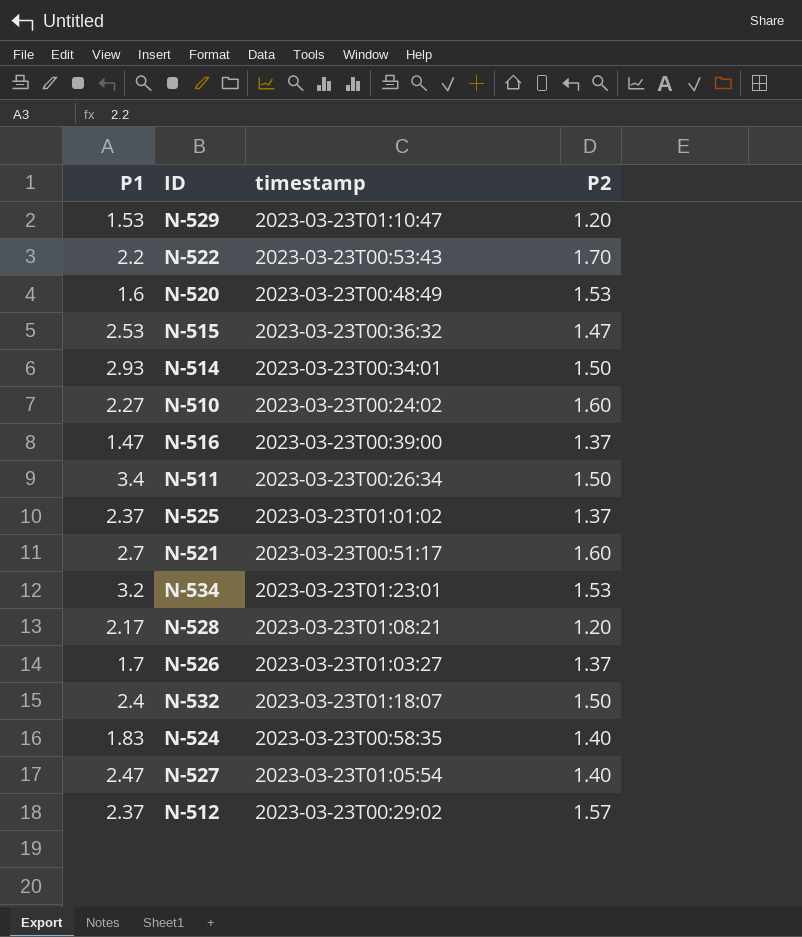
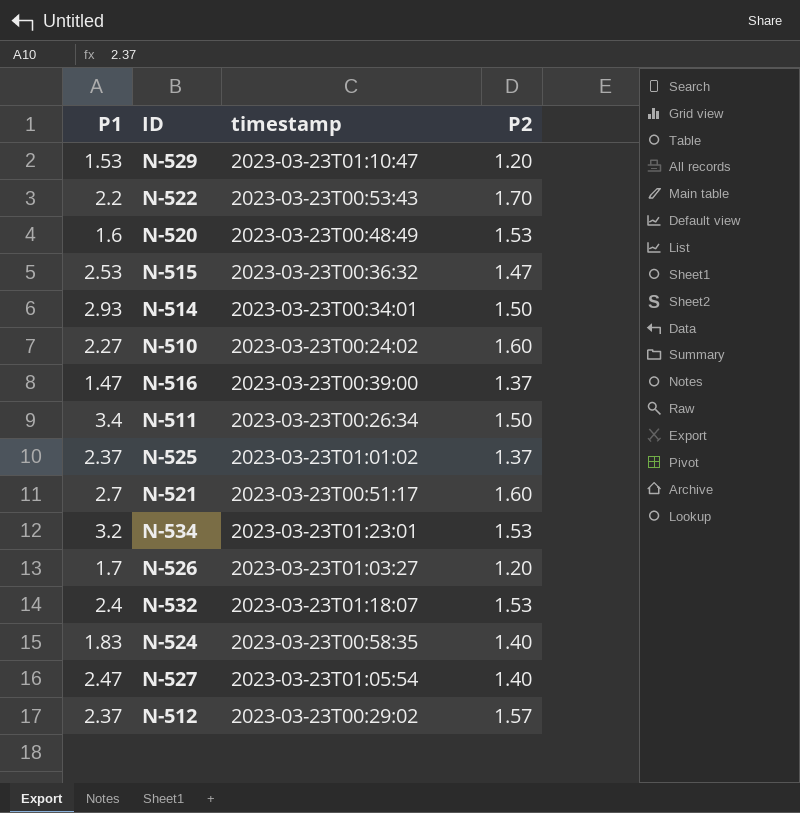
row N-528: 2.17 | 2023-03-23T01:08:21 | 1.20 -> none
N-526 | P2: 1.37 -> 1.20
N-532 | P2: 1.50 -> 1.53

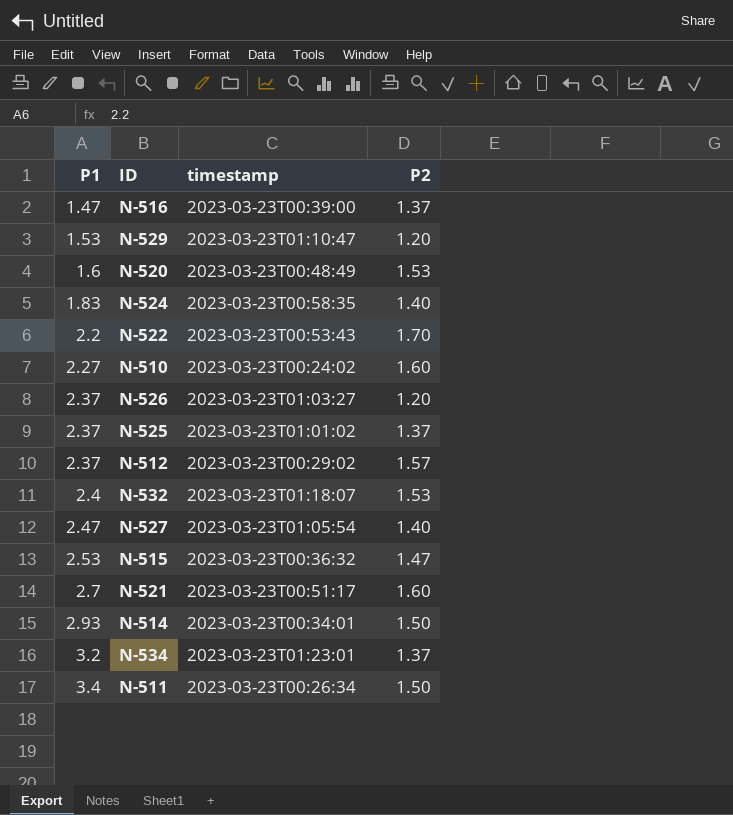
row order: none -> P1 ascending
N-526 | P1: 1.7 -> 2.37
N-534 | P2: 1.53 -> 1.37

